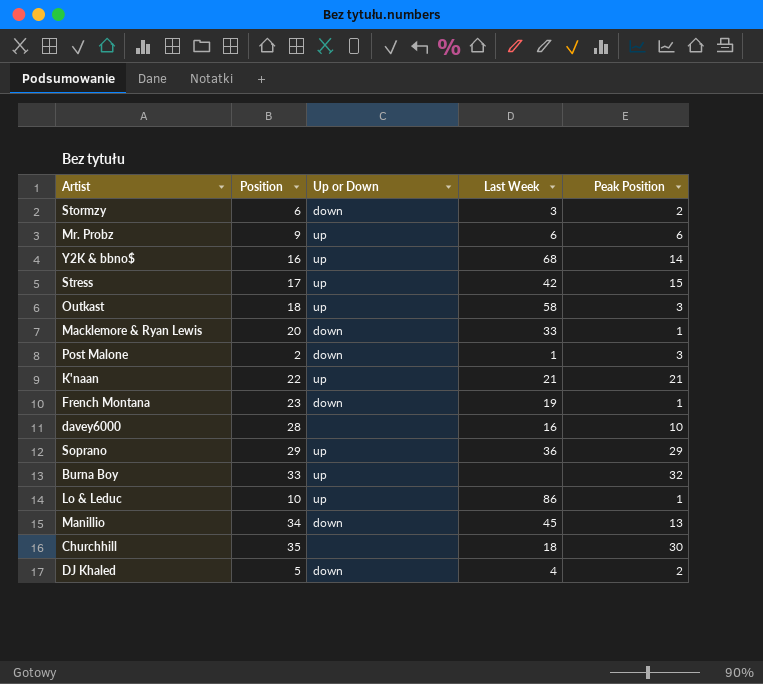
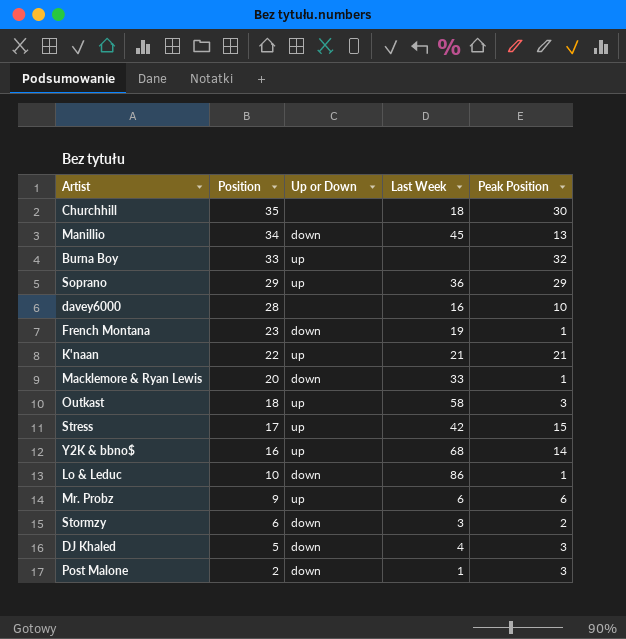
row order: none -> Position descending
Lo & Leduc | Up or Down: up -> down
DJ Khaled | Peak Position: 2 -> 3

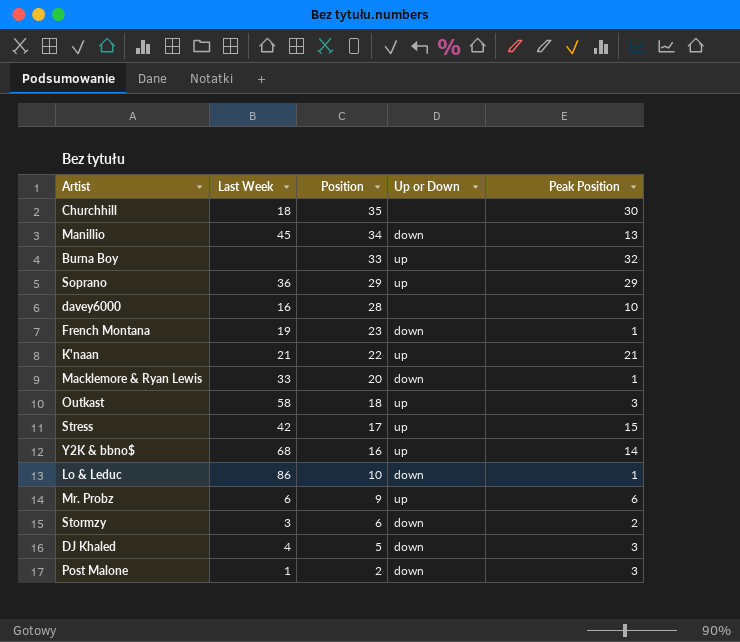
column Last Week | position: 4 -> 2

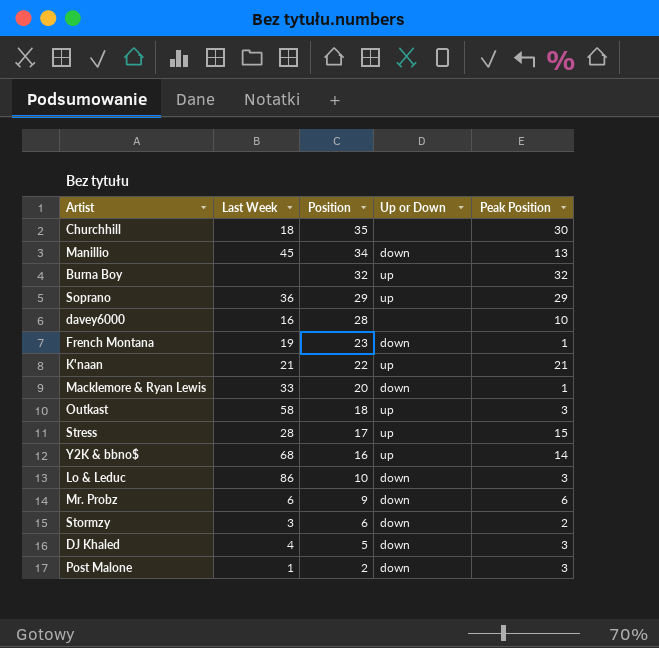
Burna Boy | Position: 33 -> 32
Stress | Last Week: 42 -> 28
Lo & Leduc | Peak Position: 1 -> 3
Mr. Probz | Up or Down: up -> down

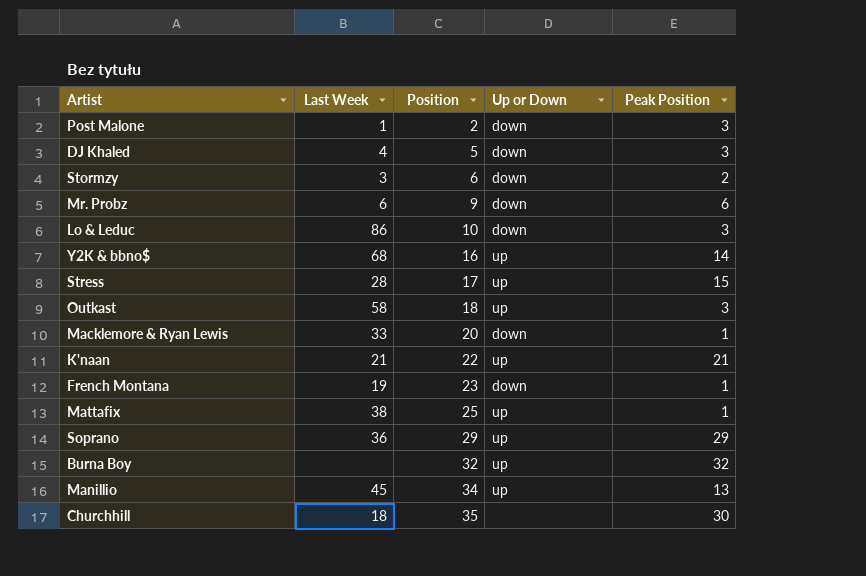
row order: Position descending -> Position ascending
row davey6000: 16 | 28 | none | 10 -> none
row Mattafix: none -> 38 | 25 | up | 1
Manillio | Up or Down: down -> up

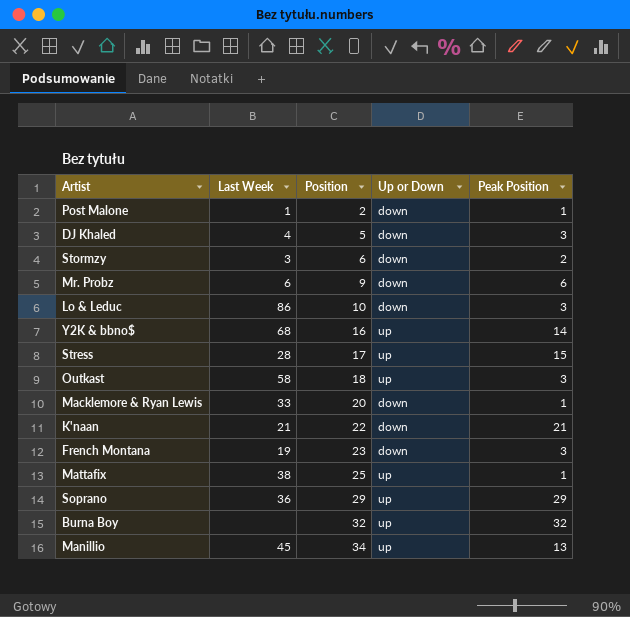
row Churchhill: 18 | 35 | none | 30 -> none
Post Malone | Peak Position: 3 -> 1
K'naan | Up or Down: up -> down
French Montana | Peak Position: 1 -> 3

